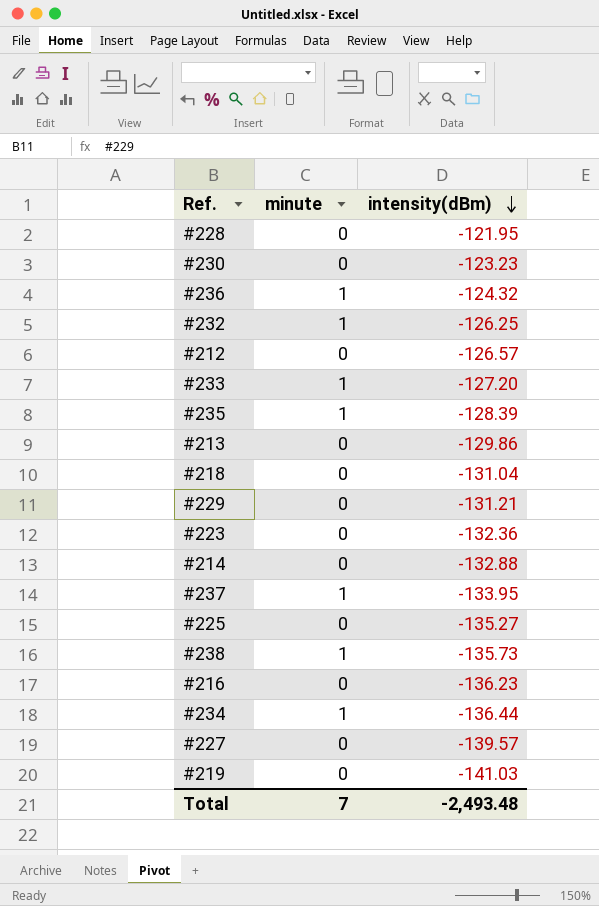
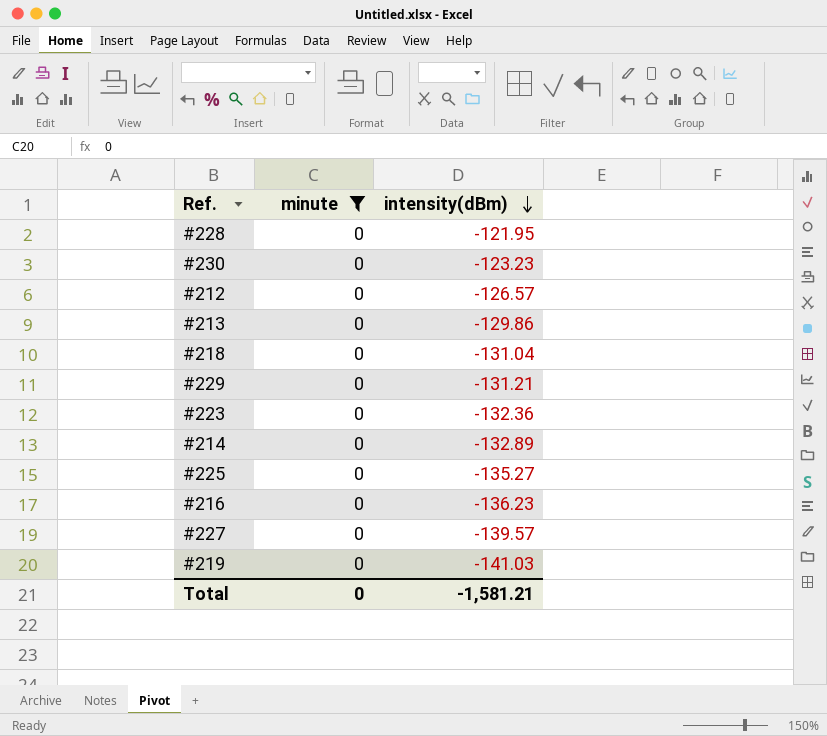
filter: none -> minute = 0
#214 | intensity(dBm): -132.88 -> -132.89
Total | minute: 7 -> 0
Total | intensity(dBm): -2,493.48 -> -1,581.21

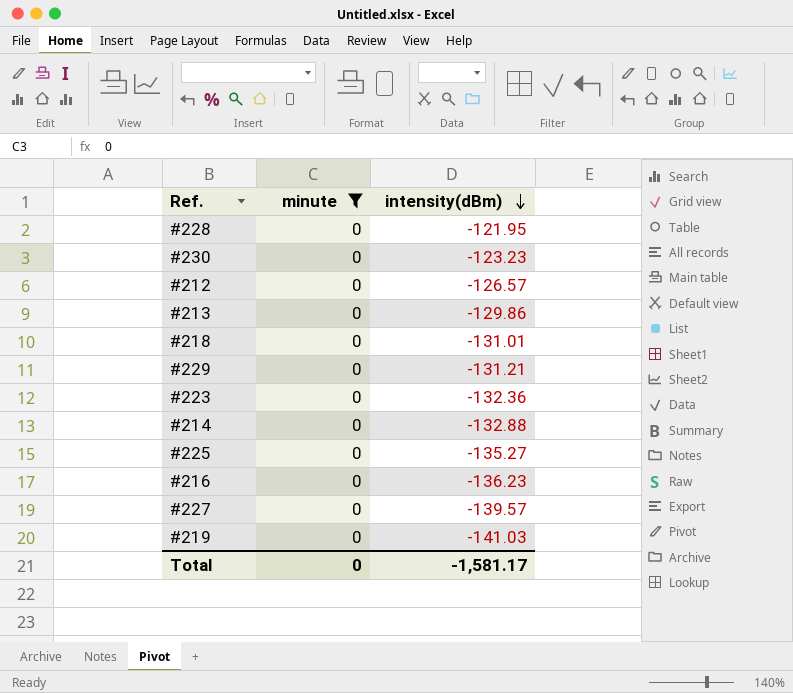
#218 | intensity(dBm): -131.04 -> -131.01
#214 | intensity(dBm): -132.89 -> -132.88
Total | intensity(dBm): -1,581.21 -> -1,581.17

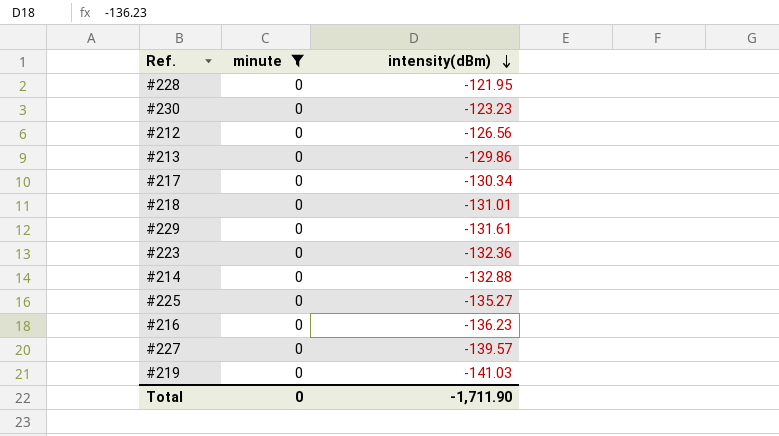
#212 | intensity(dBm): -126.57 -> -126.56
row #217: none -> 0 | -130.34
#229 | intensity(dBm): -131.21 -> -131.61
Total | intensity(dBm): -1,581.17 -> -1,711.90

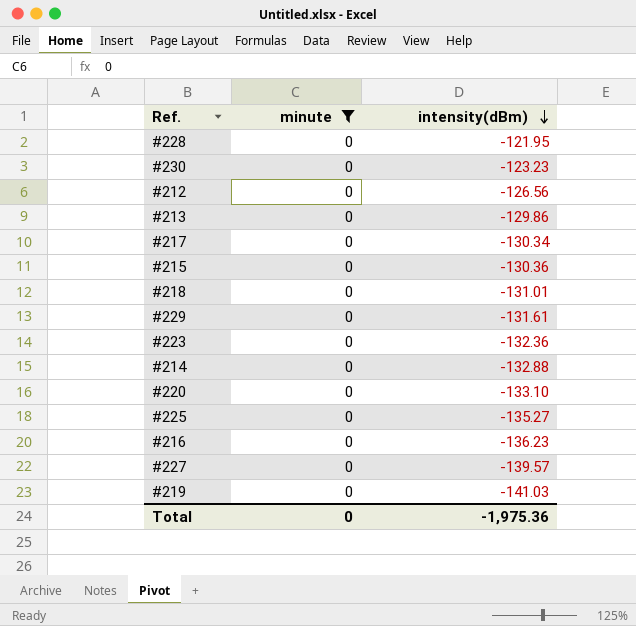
row #215: none -> 0 | -130.36
row #220: none -> 0 | -133.10
Total | intensity(dBm): -1,711.90 -> -1,975.36

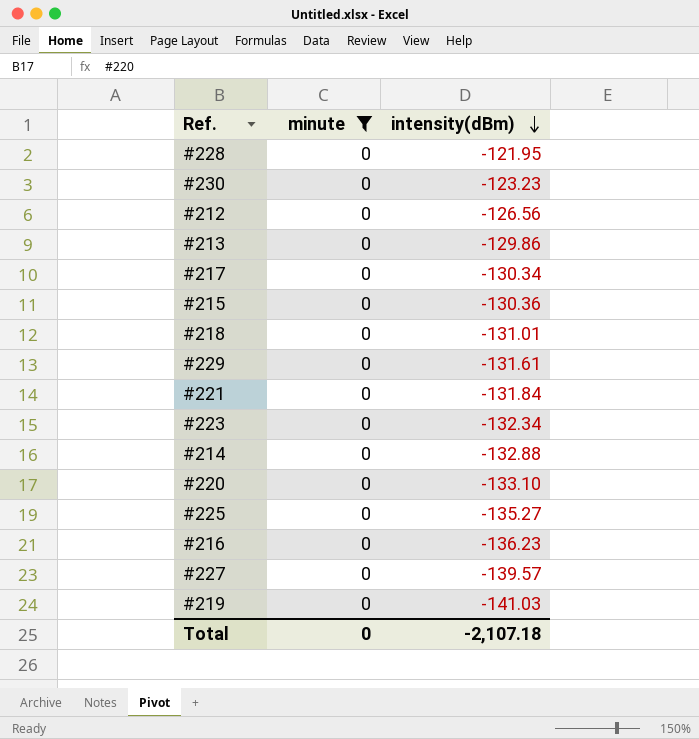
row #221: none -> 0 | -131.84
#223 | intensity(dBm): -132.36 -> -132.34
Total | intensity(dBm): -1,975.36 -> -2,107.18

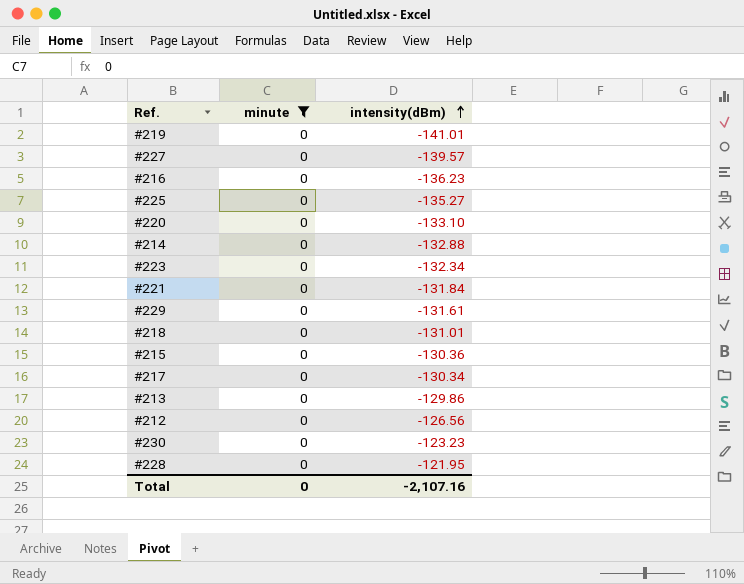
row order: intensity(dBm) descending -> intensity(dBm) ascending
#219 | intensity(dBm): -141.03 -> -141.01
Total | intensity(dBm): -2,107.18 -> -2,107.16

